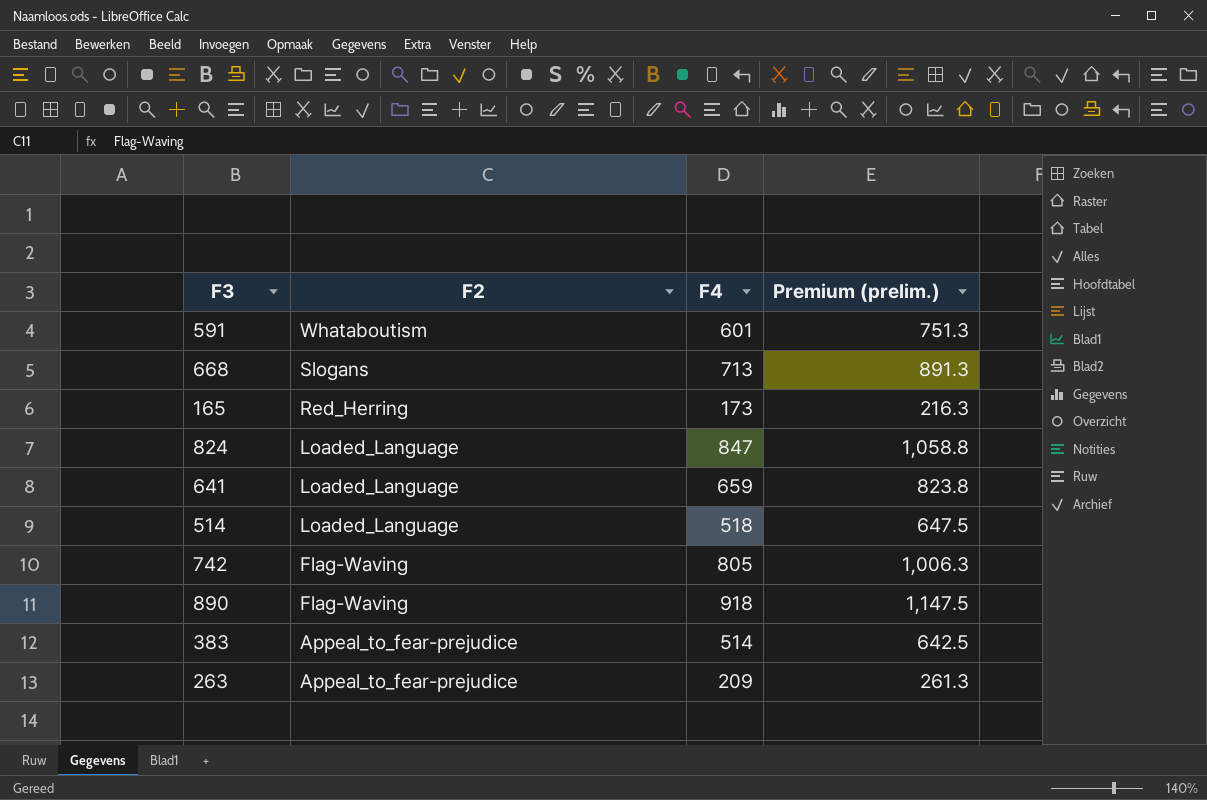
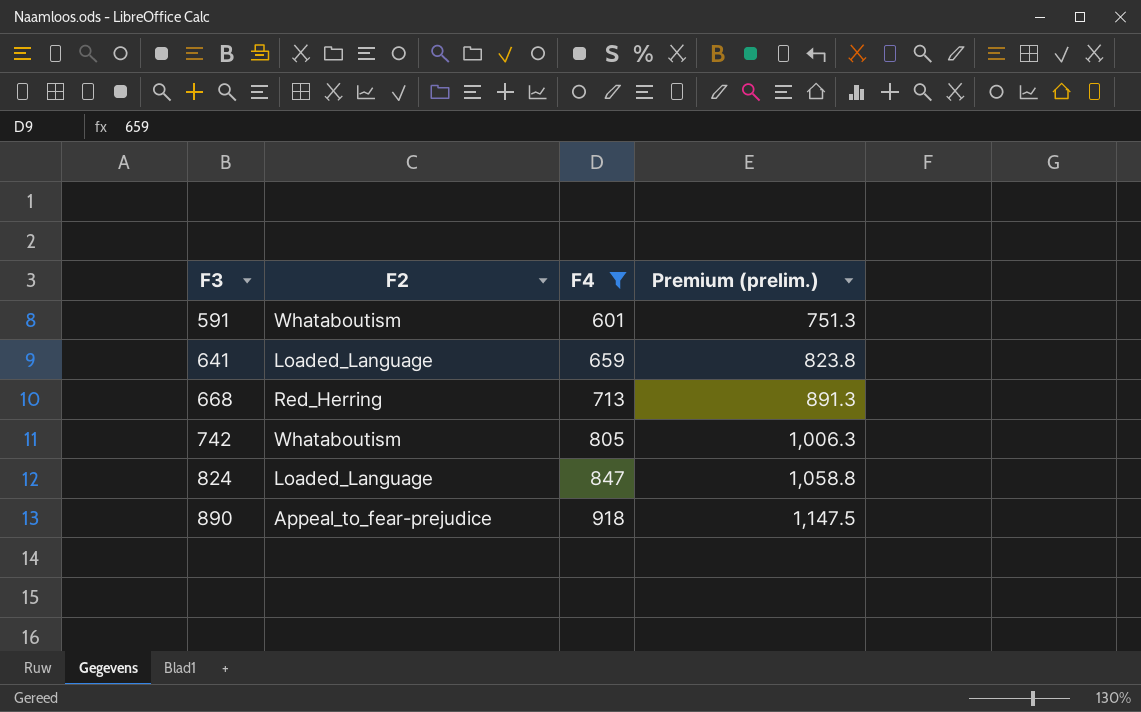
filter: none -> F4 >= 601
row order: F2 descending -> F3 ascending
668 | F2: Slogans -> Red_Herring
742 | F2: Flag-Waving -> Whataboutism
890 | F2: Flag-Waving -> Appeal_to_fear-prejudice

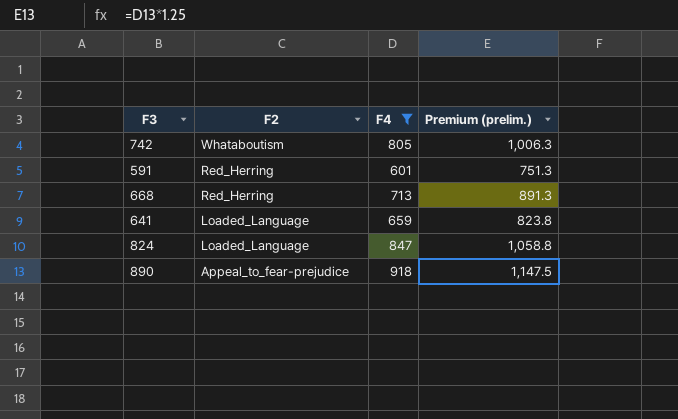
row order: F3 ascending -> F2 descending
591 | F2: Whataboutism -> Red_Herring

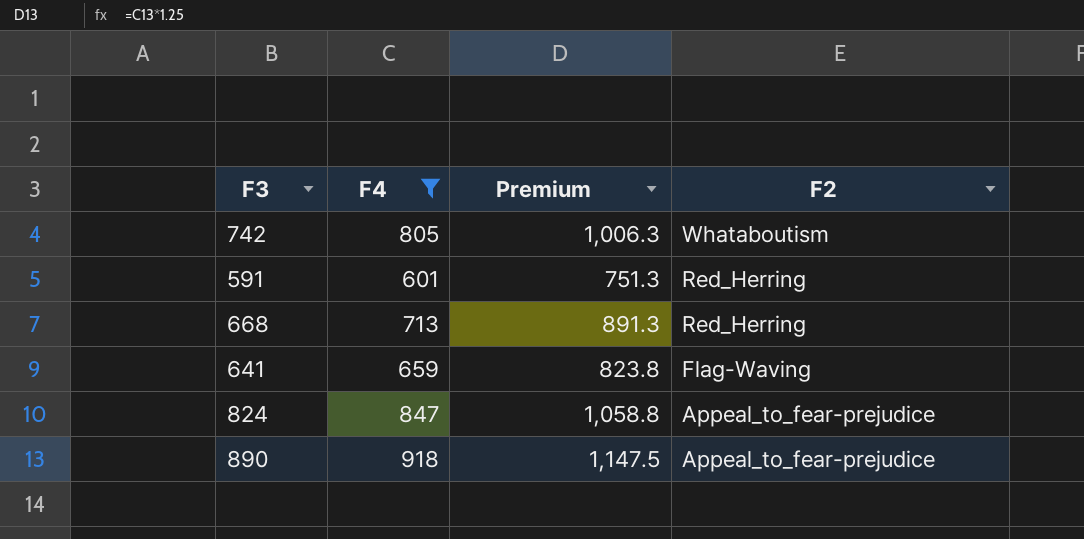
column name: Premium (prelim.) -> Premium
column F2 | position: 2 -> 4
641 | F2: Loaded_Language -> Flag-Waving
824 | F2: Loaded_Language -> Appeal_to_fear-prejudice

